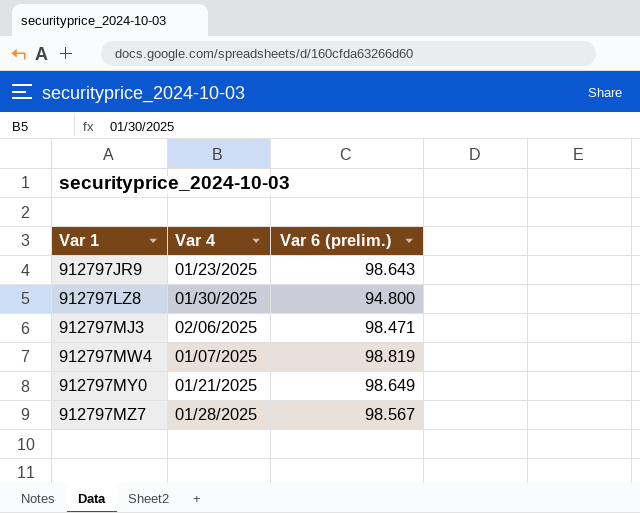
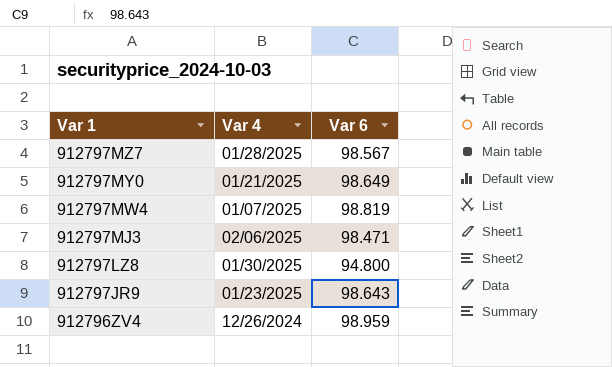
row order: Var 1 ascending -> Var 1 descending
column name: Var 6 (prelim.) -> Var 6
row 912796ZV4: none -> 12/26/2024 | 98.959

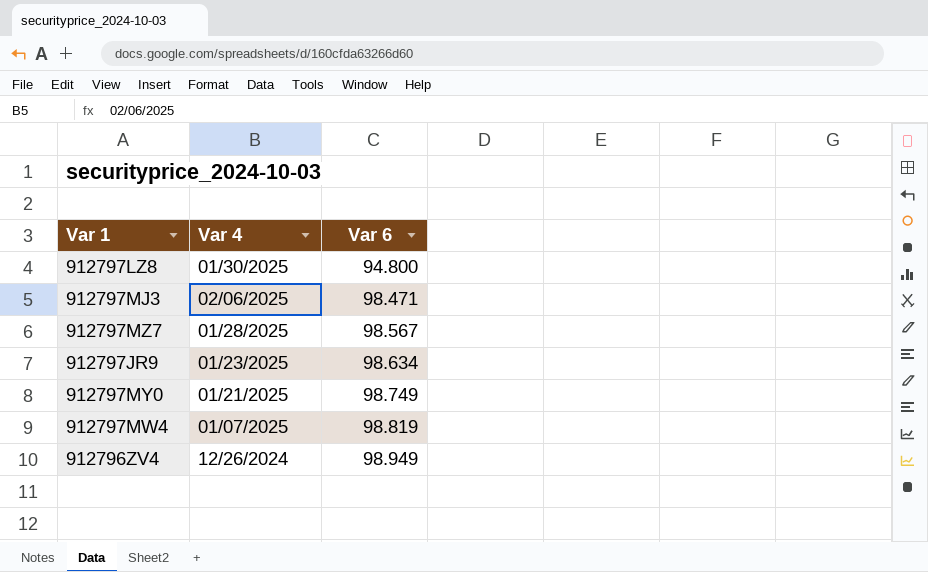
row order: Var 1 descending -> Var 6 ascending
912797JR9 | Var 6: 98.643 -> 98.634
912797MY0 | Var 6: 98.649 -> 98.749
912796ZV4 | Var 6: 98.959 -> 98.949

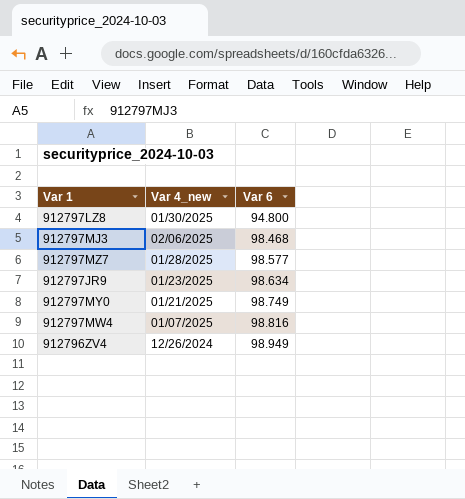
column name: Var 4 -> Var 4_new
912797MJ3 | Var 6: 98.471 -> 98.468
912797MZ7 | Var 6: 98.567 -> 98.577
912797MW4 | Var 6: 98.819 -> 98.816

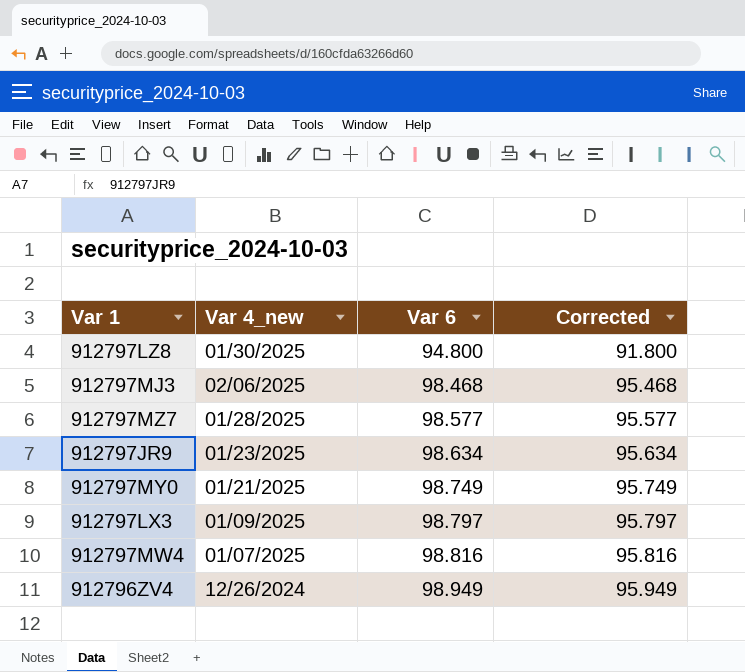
column Corrected | formula: none -> [Var 6] - 3
row 912797LX3: none -> 01/09/2025 | 98.797 | 95.797

